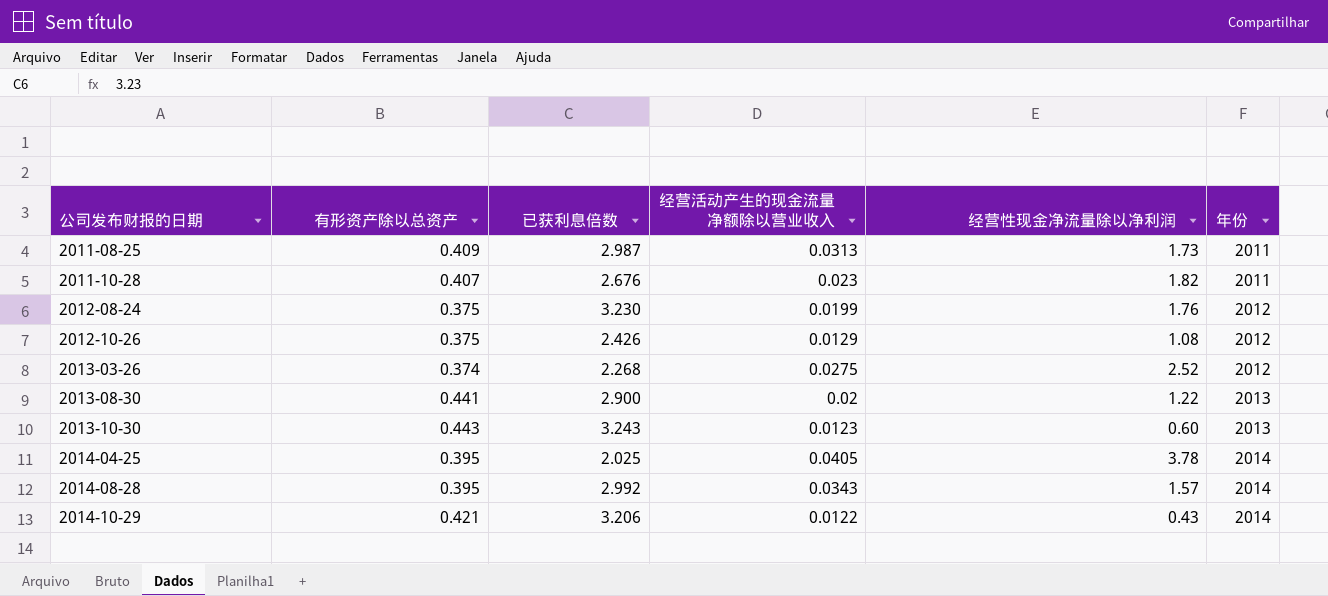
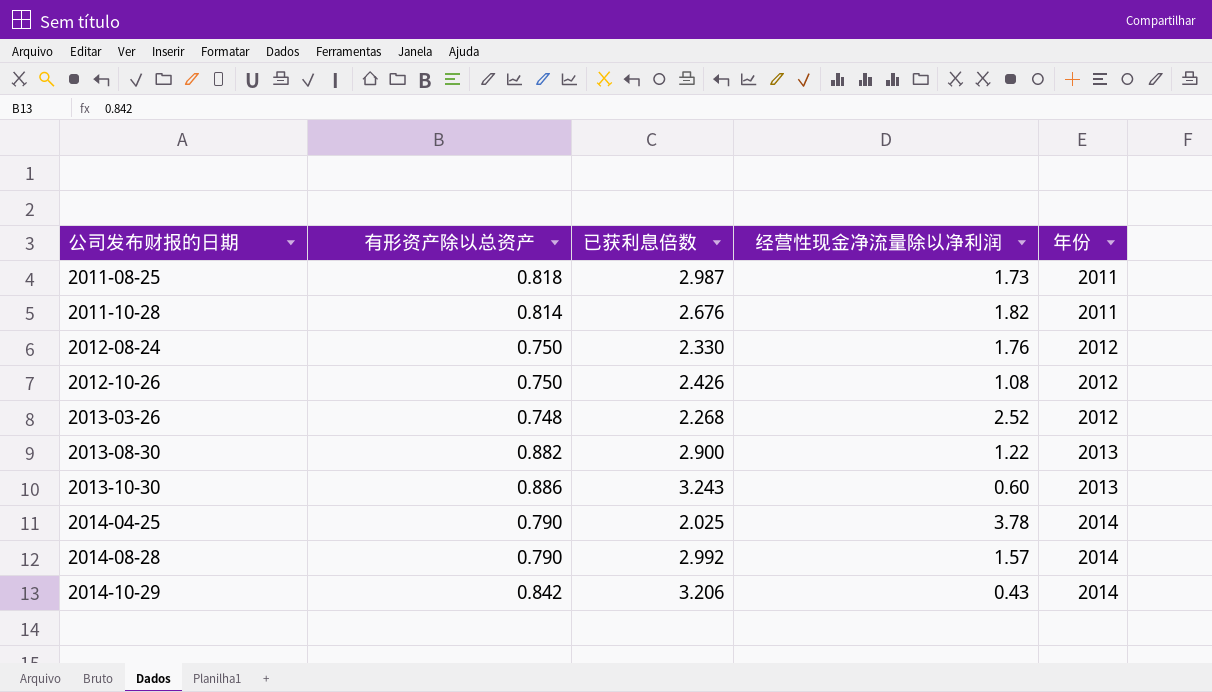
column 经营活动产生的现金流量净额除以营业收入 | position: 4 -> none
2011-08-25 | 有形资产除以总资产: 0.409 -> 0.818
2011-10-28 | 有形资产除以总资产: 0.407 -> 0.814
2012-08-24 | 有形资产除以总资产: 0.375 -> 0.750
2012-08-24 | 已获利息倍数: 3.230 -> 2.330
2012-10-26 | 有形资产除以总资产: 0.375 -> 0.750
2013-03-26 | 有形资产除以总资产: 0.374 -> 0.748
2013-08-30 | 有形资产除以总资产: 0.441 -> 0.882
2013-10-30 | 有形资产除以总资产: 0.443 -> 0.886
2014-04-25 | 有形资产除以总资产: 0.395 -> 0.790
2014-08-28 | 有形资产除以总资产: 0.395 -> 0.790
2014-10-29 | 有形资产除以总资产: 0.421 -> 0.842

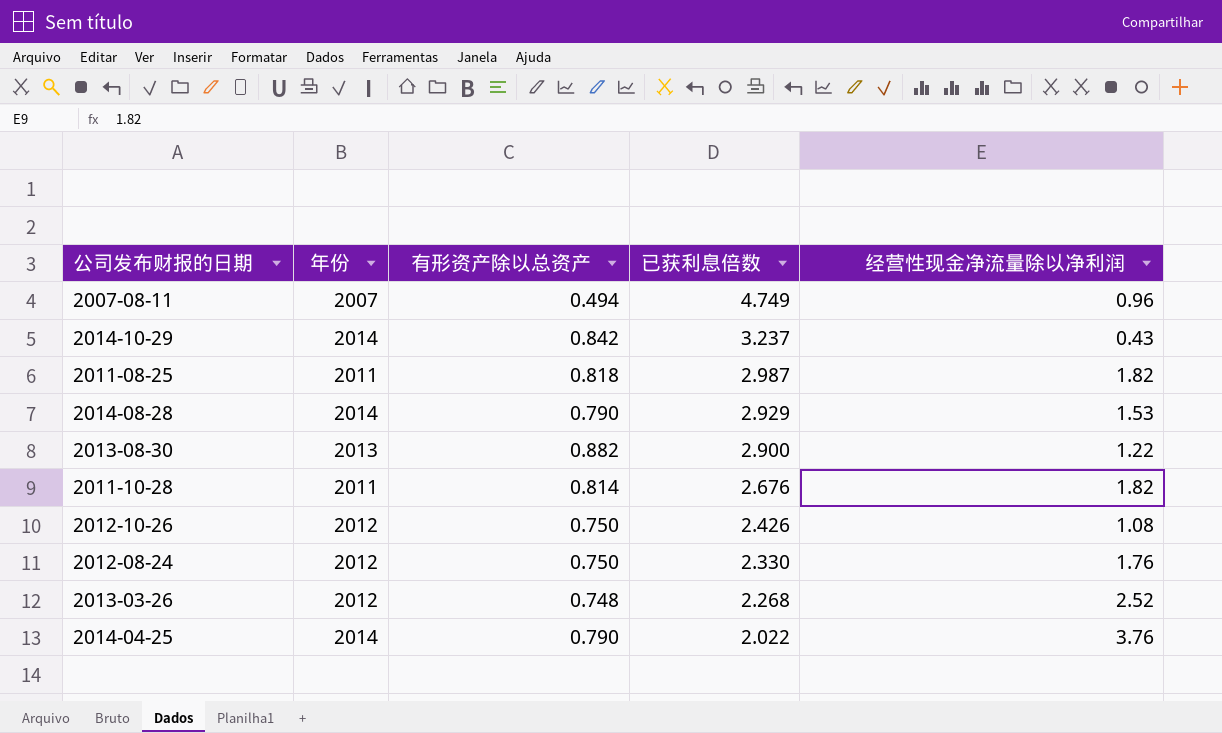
row order: 公司发布财报的日期 ascending -> 已获利息倍数 descending
column 年份 | position: 5 -> 2
row 2013-10-30: 0.886 | 3.243 | 0.60 | 2013 -> none
row 2007-08-11: none -> 2007 | 0.494 | 4.749 | 0.96
2014-10-29 | 已获利息倍数: 3.206 -> 3.237
2011-08-25 | 经营性现金净流量除以净利润: 1.73 -> 1.82
2014-08-28 | 已获利息倍数: 2.992 -> 2.929
2014-08-28 | 经营性现金净流量除以净利润: 1.57 -> 1.53
2014-04-25 | 已获利息倍数: 2.025 -> 2.022
2014-04-25 | 经营性现金净流量除以净利润: 3.78 -> 3.76

